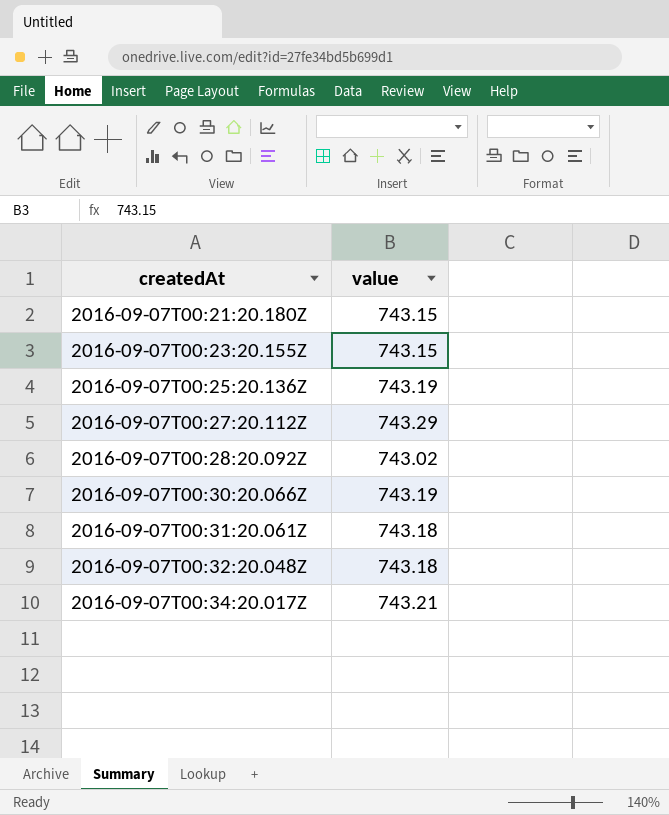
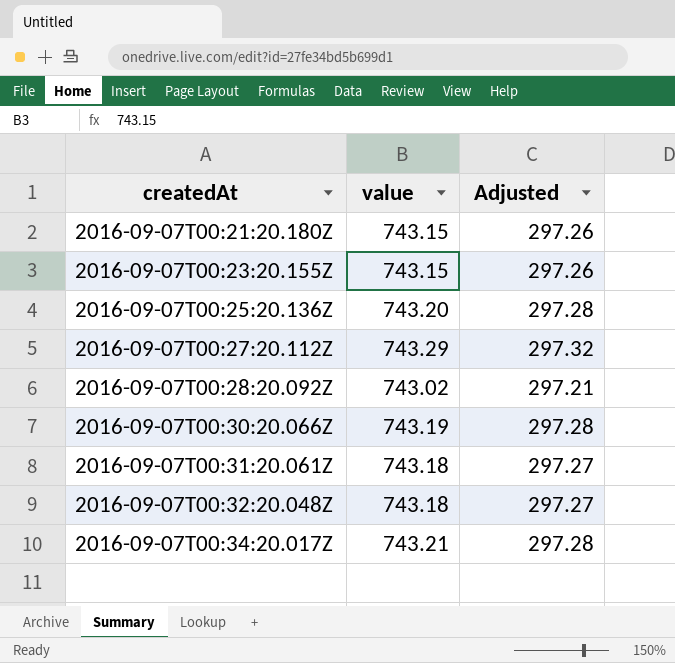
column Adjusted | formula: none -> [value] * 0.4
2016-09-07T00:25:20.136Z | value: 743.19 -> 743.20

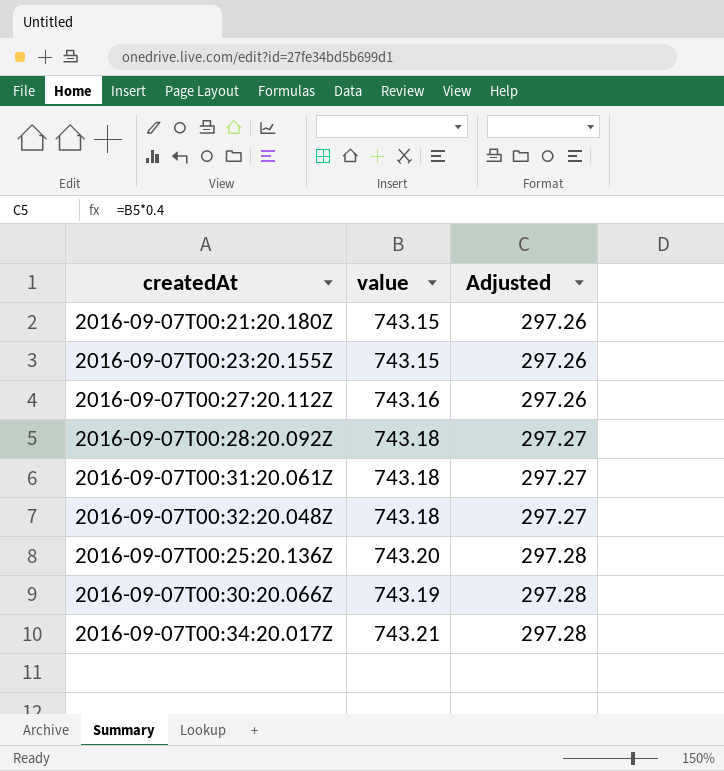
row order: createdAt ascending -> Adjusted ascending
2016-09-07T00:27:20.112Z | value: 743.29 -> 743.16
2016-09-07T00:27:20.112Z | Adjusted: 297.32 -> 297.26
2016-09-07T00:28:20.092Z | value: 743.02 -> 743.18
2016-09-07T00:28:20.092Z | Adjusted: 297.21 -> 297.27

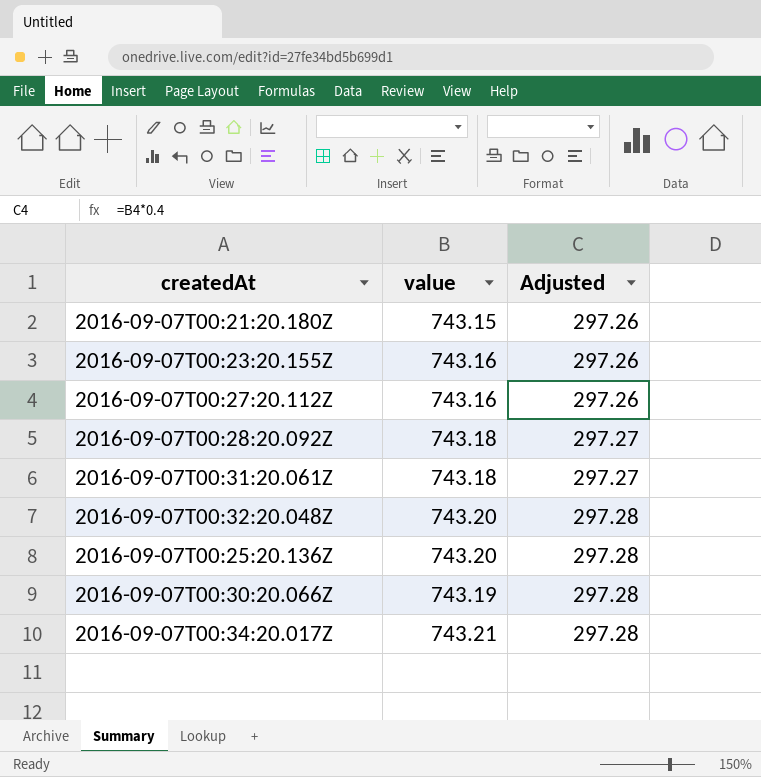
2016-09-07T00:23:20.155Z | value: 743.15 -> 743.16
2016-09-07T00:32:20.048Z | value: 743.18 -> 743.20
2016-09-07T00:32:20.048Z | Adjusted: 297.27 -> 297.28

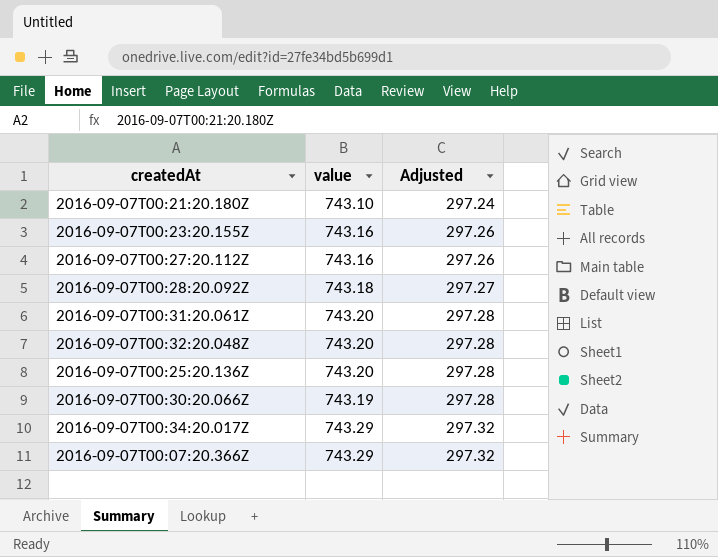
2016-09-07T00:21:20.180Z | value: 743.15 -> 743.10
2016-09-07T00:21:20.180Z | Adjusted: 297.26 -> 297.24
2016-09-07T00:31:20.061Z | value: 743.18 -> 743.20
2016-09-07T00:31:20.061Z | Adjusted: 297.27 -> 297.28
2016-09-07T00:34:20.017Z | value: 743.21 -> 743.29
2016-09-07T00:34:20.017Z | Adjusted: 297.28 -> 297.32
row 2016-09-07T00:07:20.366Z: none -> 743.29 | 297.32

